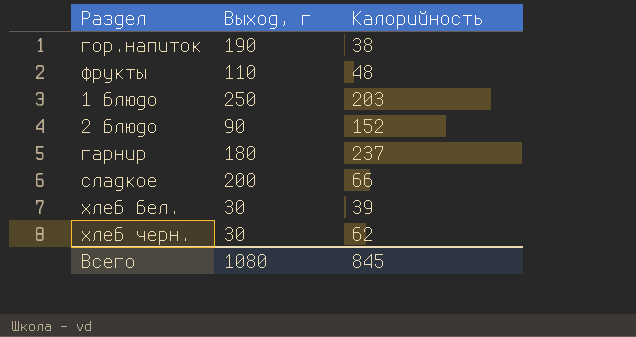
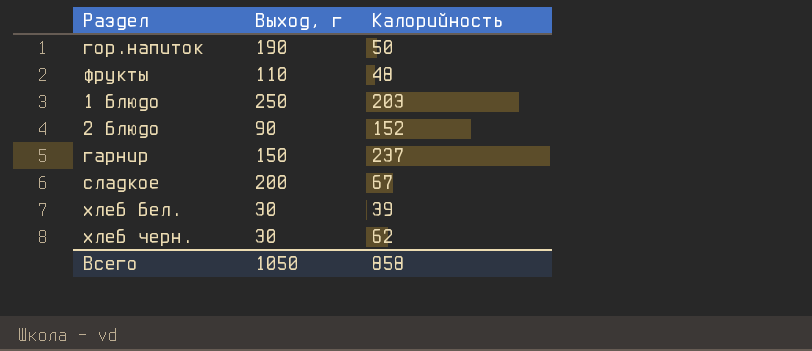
гор.напиток | Калорийность: 38 -> 50
гарнир | Выход, г: 180 -> 150
сладкое | Калорийность: 66 -> 67
Всего | Выход, г: 1080 -> 1050
Всего | Калорийность: 845 -> 858

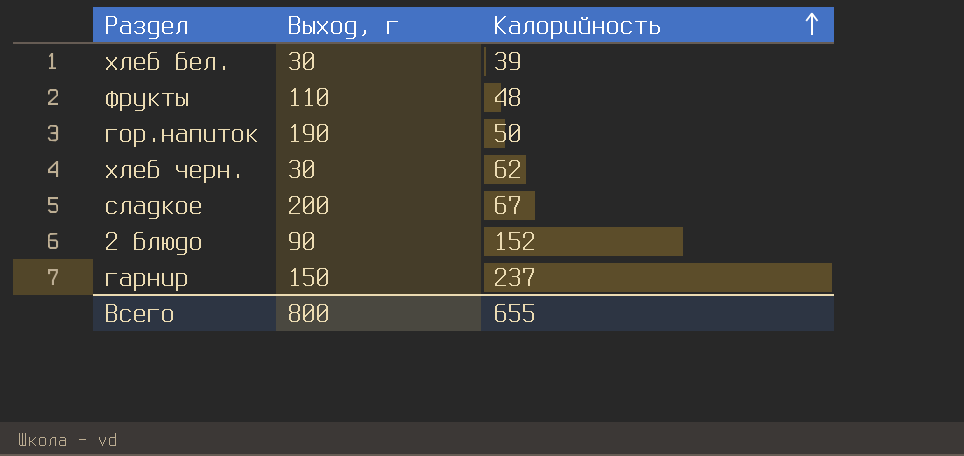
row order: none -> Калорийность ascending
row 1 блюдо: 250 | 203 -> none
Всего | Выход, г: 1050 -> 800
Всего | Калорийность: 858 -> 655

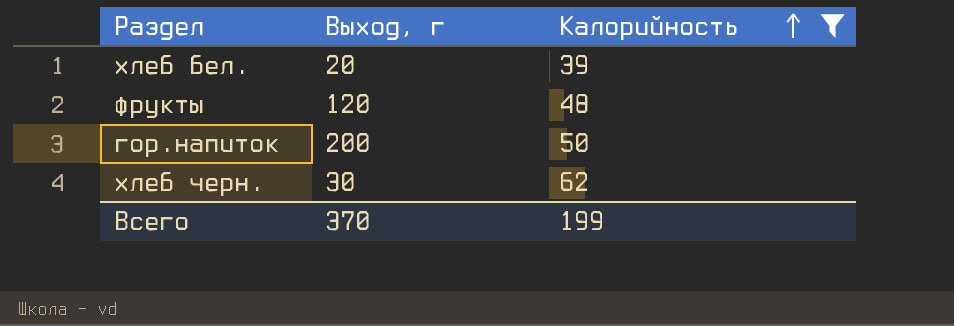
filter: none -> Калорийность <= 62
хлеб бел. | Выход, г: 30 -> 20
фрукты | Выход, г: 110 -> 120
гор.напиток | Выход, г: 190 -> 200
Всего | Выход, г: 800 -> 370
Всего | Калорийность: 655 -> 199

